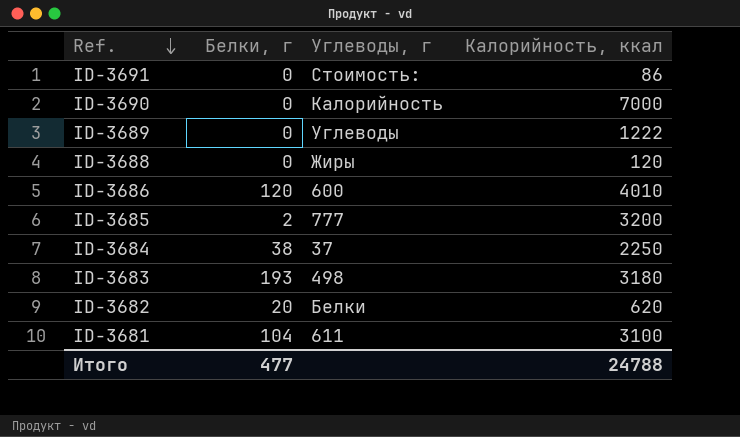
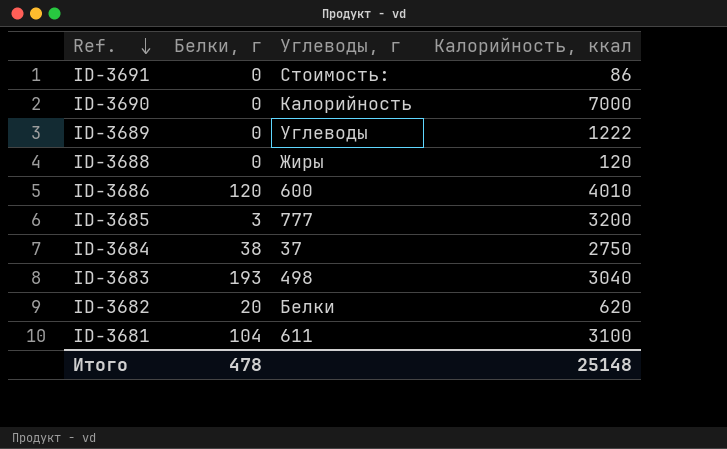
ID-3685 | Белки, г: 2 -> 3
ID-3684 | Калорийность, ккал: 2250 -> 2750
ID-3683 | Калорийность, ккал: 3180 -> 3040
Итого | Белки, г: 477 -> 478
Итого | Калорийность, ккал: 24788 -> 25148

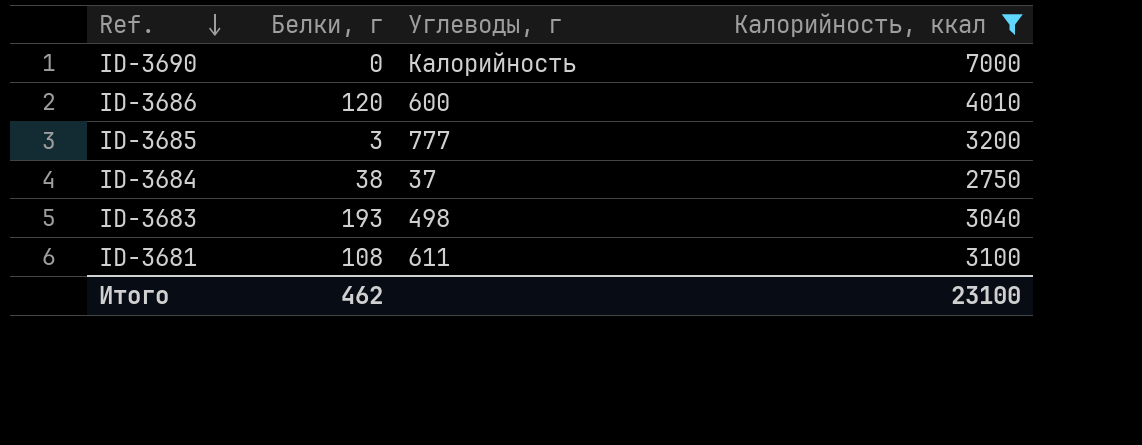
filter: none -> Калорийность, ккал >= 2750
ID-3681 | Белки, г: 104 -> 108
Итого | Белки, г: 478 -> 462
Итого | Калорийность, ккал: 25148 -> 23100

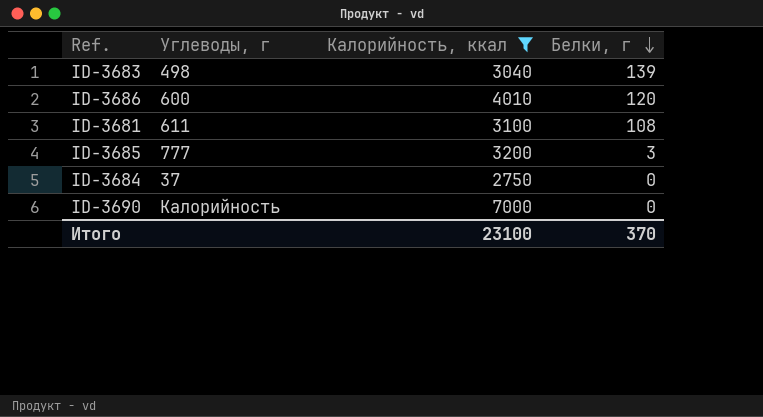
row order: Ref. descending -> Белки, г descending
column Белки, г | position: 2 -> 4
ID-3683 | Белки, г: 193 -> 139
ID-3684 | Белки, г: 38 -> 0
Итого | Белки, г: 462 -> 370

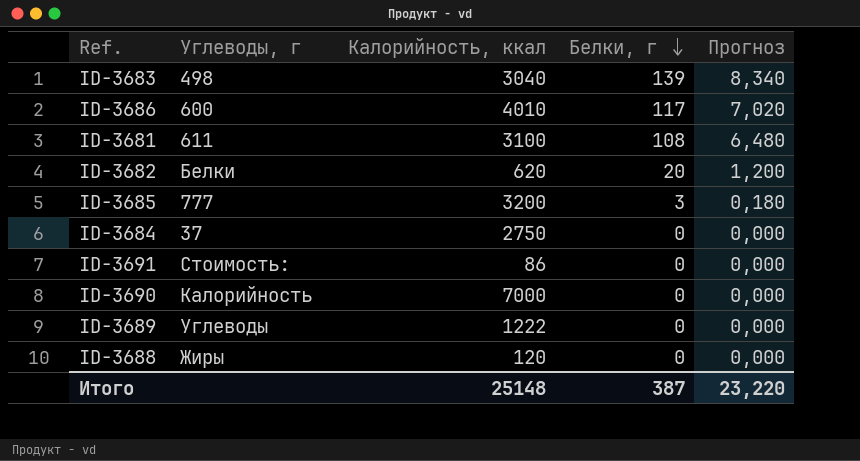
filter: Калорийность, ккал >= 2750 -> none
column Прогноз | formula: none -> [Белки, г] * 0,06
ID-3686 | Белки, г: 120 -> 117
Итого | Калорийность, ккал: 23100 -> 25148
Итого | Белки, г: 370 -> 387

